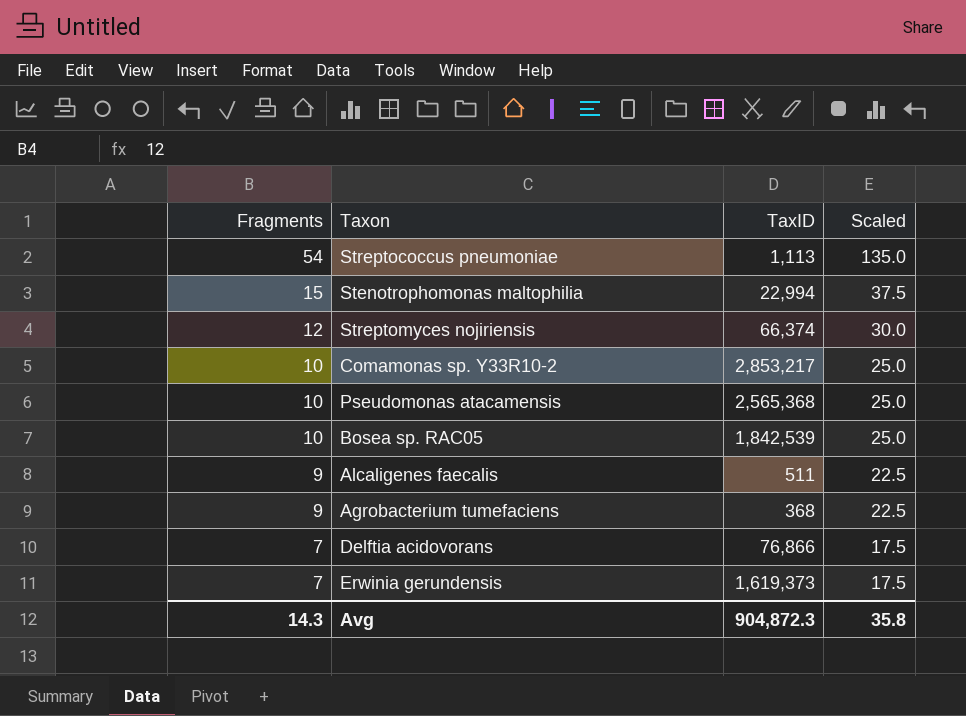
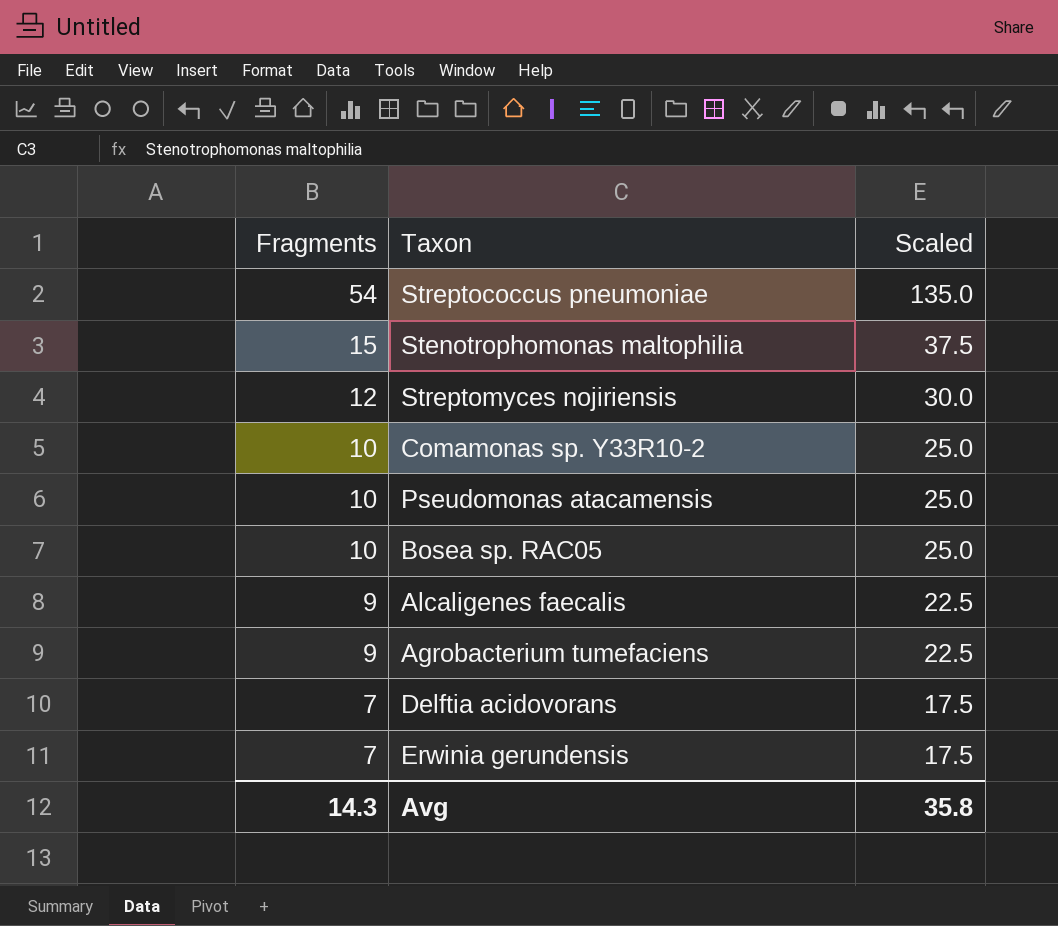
column TaxID | position: 3 -> none

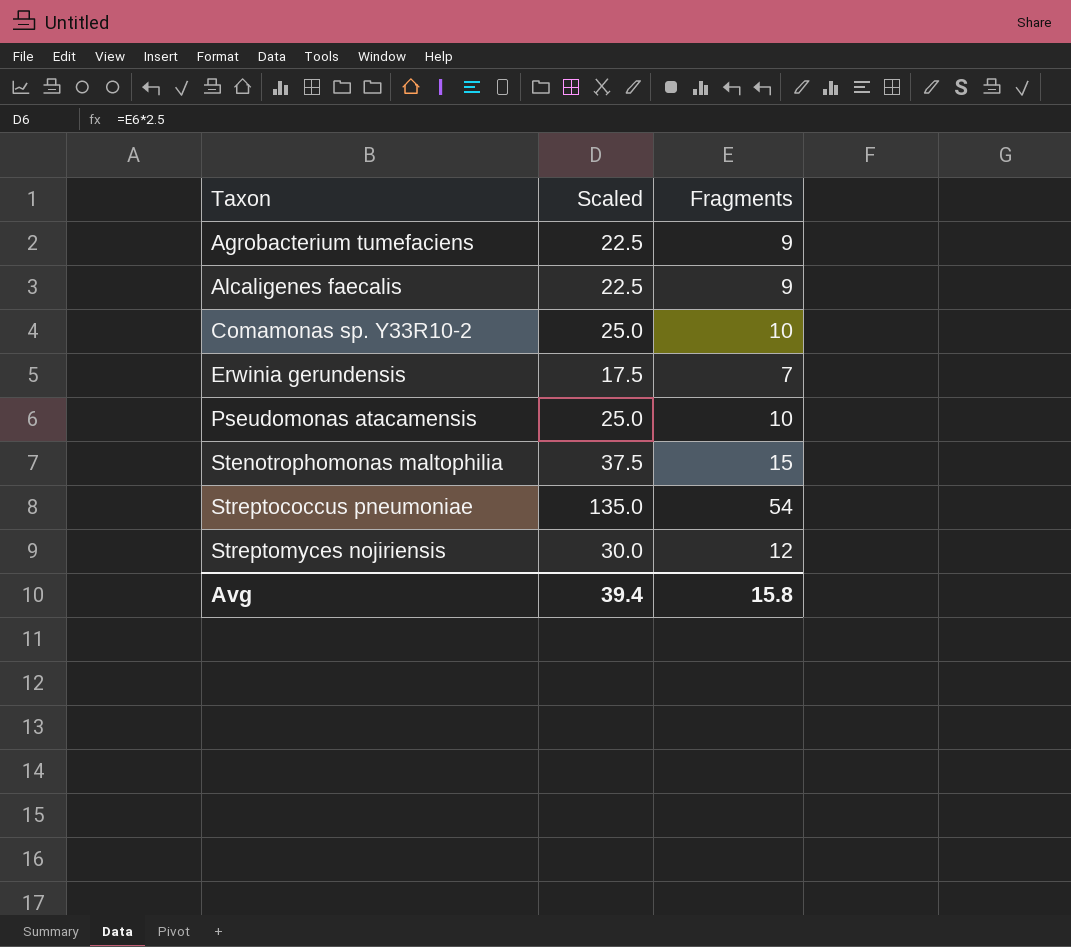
row order: Fragments descending -> Taxon ascending
column Fragments | position: 1 -> 3
row Bosea sp. RAC05: 10 | 25.0 -> none
row Delftia acidovorans: 7 | 17.5 -> none
Avg | Scaled: 35.8 -> 39.4
Avg | Fragments: 14.3 -> 15.8

